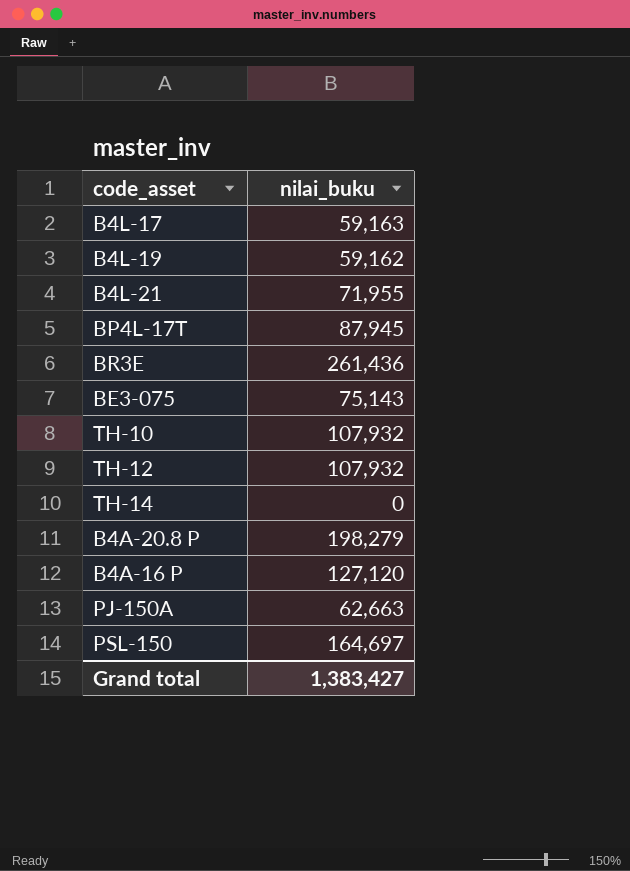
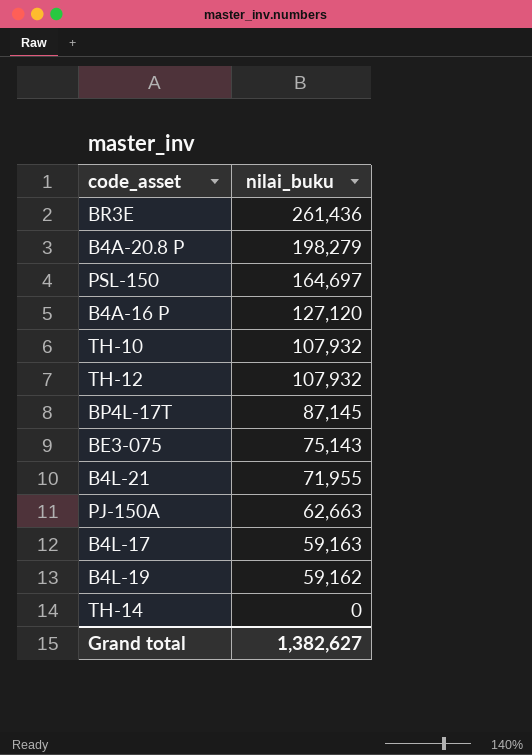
row order: none -> nilai_buku descending
BP4L-17T | nilai_buku: 87,945 -> 87,145
Grand total | nilai_buku: 1,383,427 -> 1,382,627

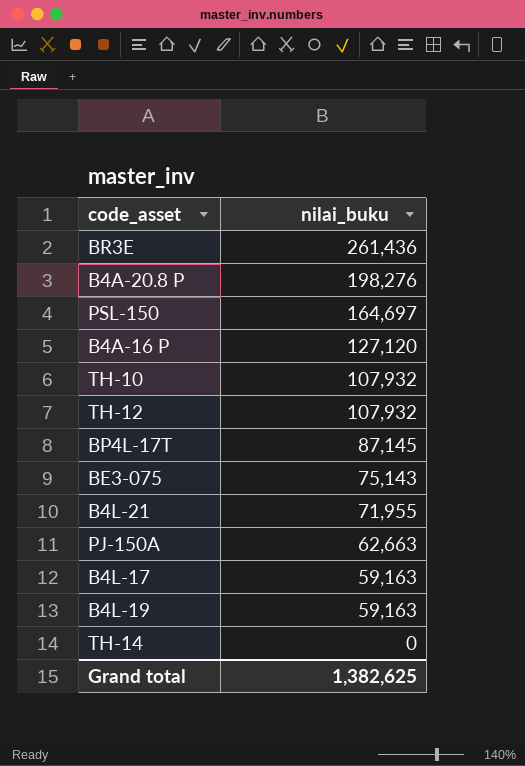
B4A-20.8 P | nilai_buku: 198,279 -> 198,276
B4L-19 | nilai_buku: 59,162 -> 59,163
Grand total | nilai_buku: 1,382,627 -> 1,382,625

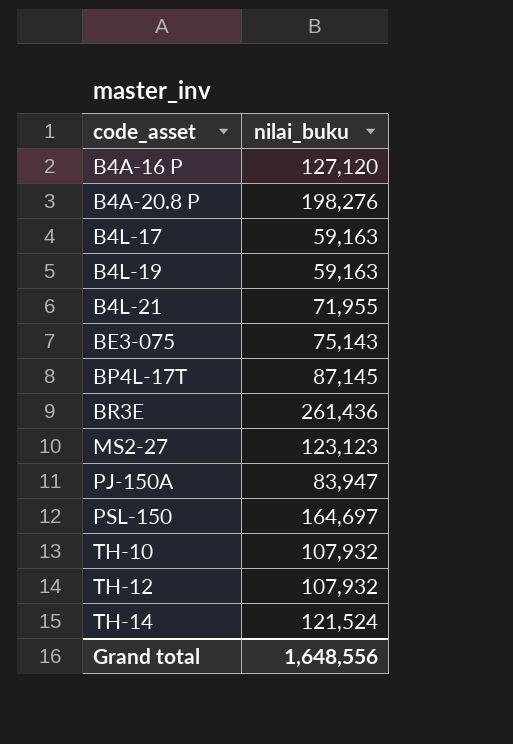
row order: nilai_buku descending -> code_asset ascending
row MS2-27: none -> 123,123
PJ-150A | nilai_buku: 62,663 -> 83,947
TH-14 | nilai_buku: 0 -> 121,524
Grand total | nilai_buku: 1,382,625 -> 1,648,556

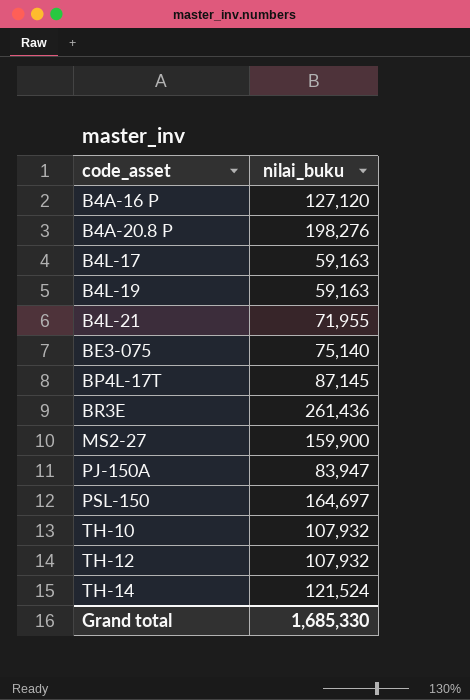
BE3-075 | nilai_buku: 75,143 -> 75,140
MS2-27 | nilai_buku: 123,123 -> 159,900
Grand total | nilai_buku: 1,648,556 -> 1,685,330

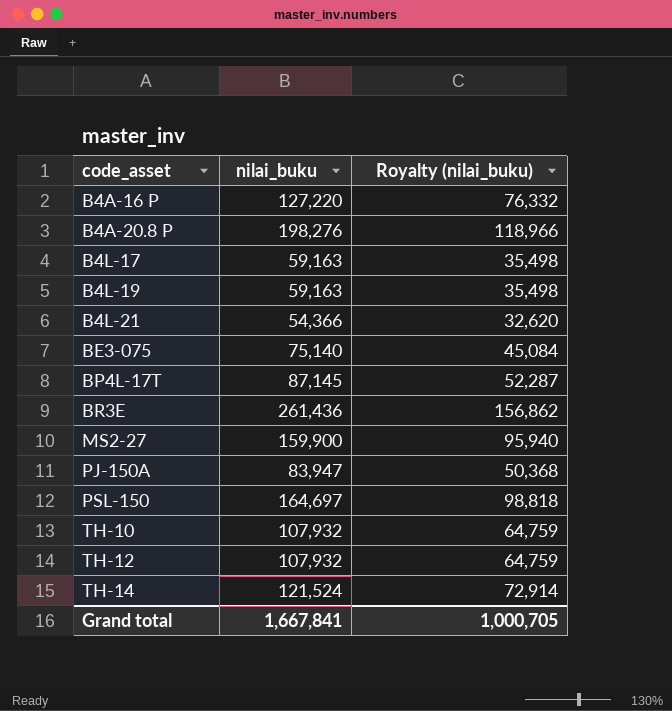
column Royalty (nilai_buku) | formula: none -> [nilai_buku] * 0.6
B4A-16 P | nilai_buku: 127,120 -> 127,220
B4L-21 | nilai_buku: 71,955 -> 54,366
Grand total | nilai_buku: 1,685,330 -> 1,667,841

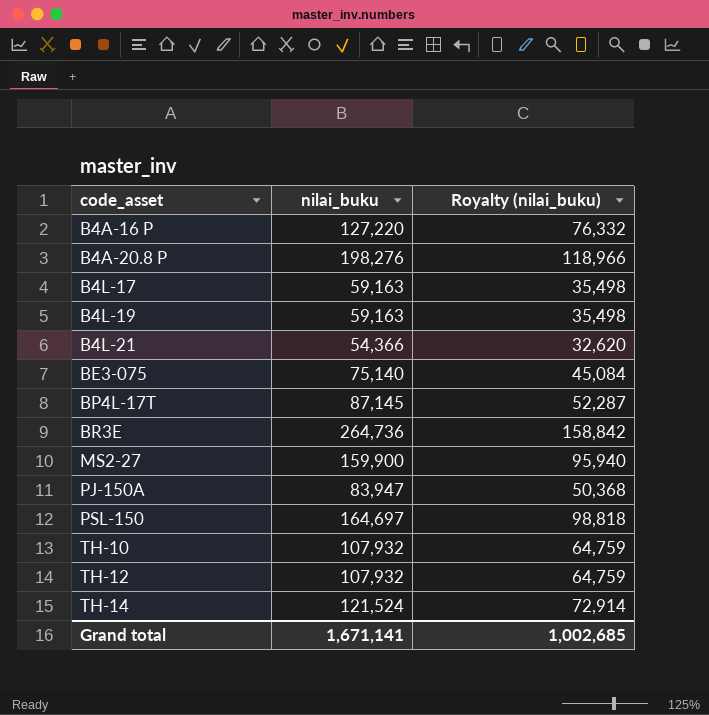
BR3E | nilai_buku: 261,436 -> 264,736
BR3E | Royalty (nilai_buku): 156,862 -> 158,842
Grand total | nilai_buku: 1,667,841 -> 1,671,141
Grand total | Royalty (nilai_buku): 1,000,705 -> 1,002,685

